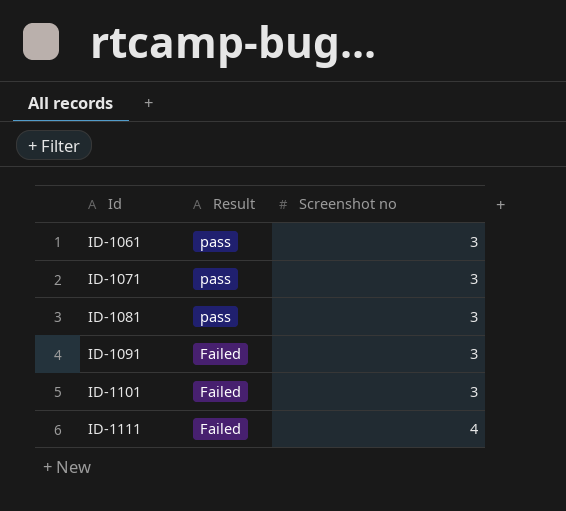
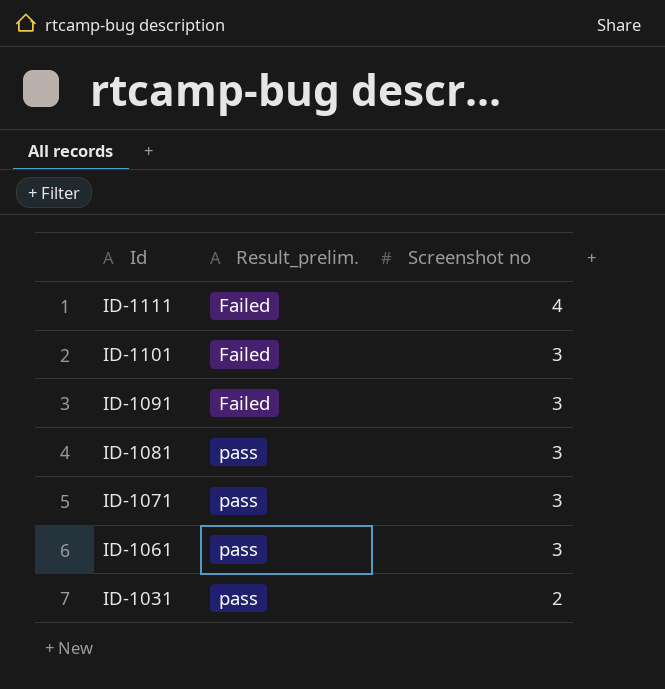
row order: Id ascending -> Id descending
column name: Result -> Result_prelim.
row ID-1031: none -> pass | 2

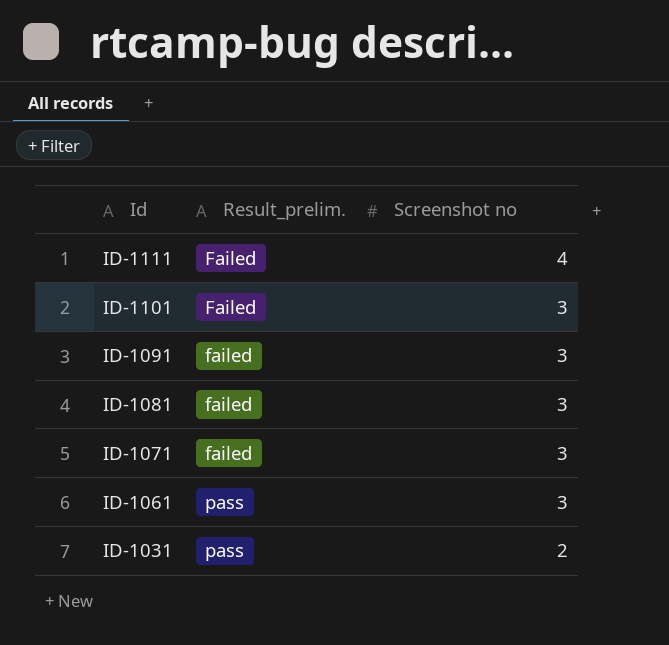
ID-1091 | Result_prelim.: Failed -> failed
ID-1081 | Result_prelim.: pass -> failed
ID-1071 | Result_prelim.: pass -> failed

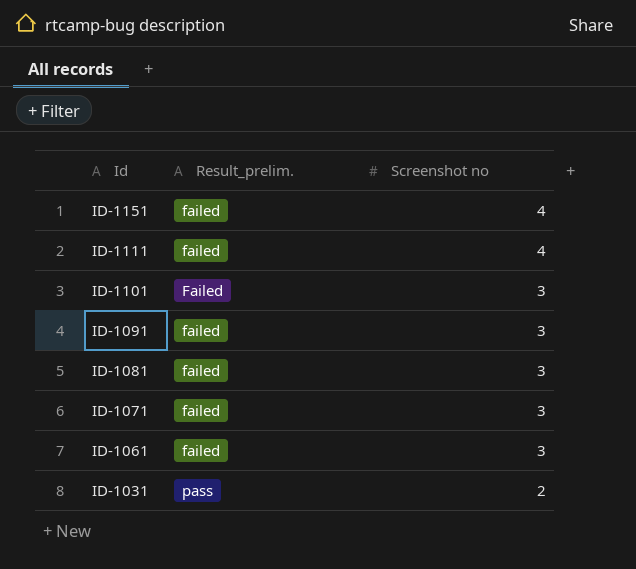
row ID-1151: none -> failed | 4
ID-1111 | Result_prelim.: Failed -> failed
ID-1061 | Result_prelim.: pass -> failed

